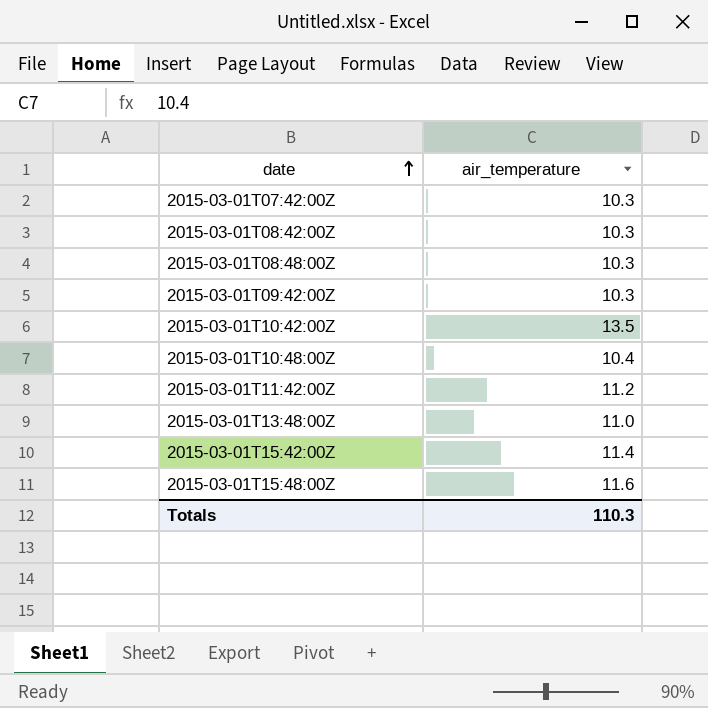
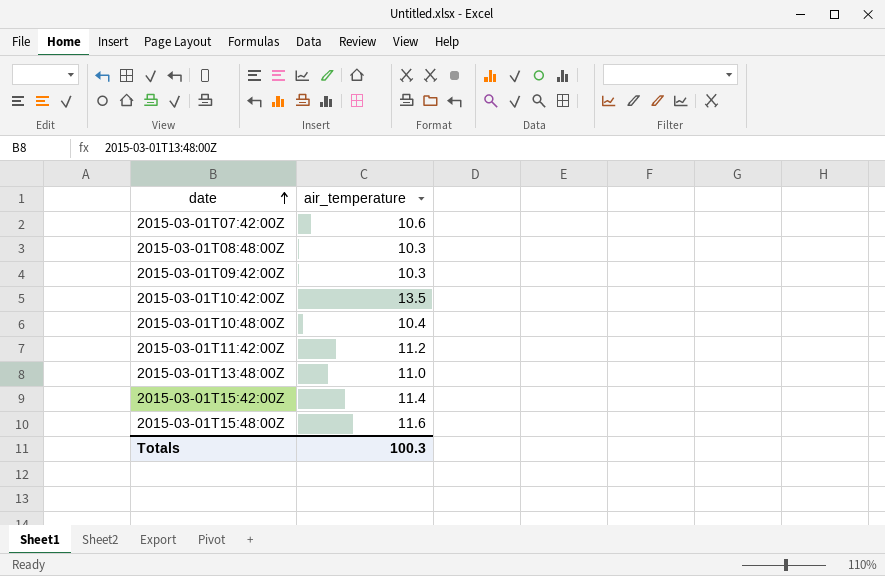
row 2015-03-01T08:42:00Z: 10.3 -> none
2015-03-01T07:42:00Z | air_temperature: 10.3 -> 10.6
Totals | air_temperature: 110.3 -> 100.3

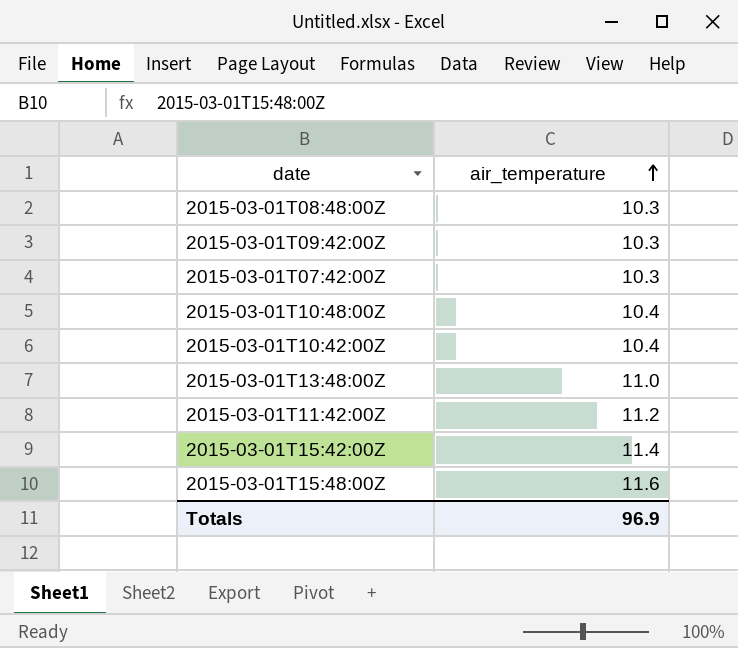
row order: date ascending -> air_temperature ascending
2015-03-01T07:42:00Z | air_temperature: 10.6 -> 10.3
2015-03-01T10:42:00Z | air_temperature: 13.5 -> 10.4
Totals | air_temperature: 100.3 -> 96.9

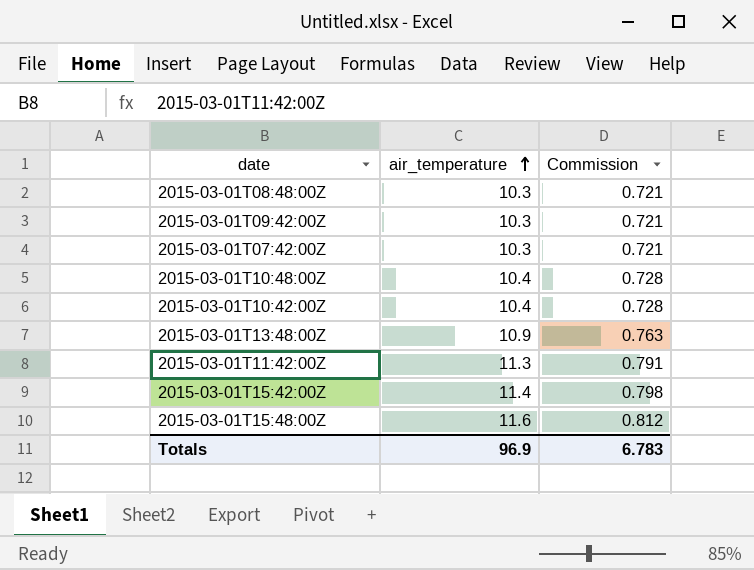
column Commission | formula: none -> [air_temperature] * 0.07
2015-03-01T13:48:00Z | air_temperature: 11.0 -> 10.9
2015-03-01T11:42:00Z | air_temperature: 11.2 -> 11.3

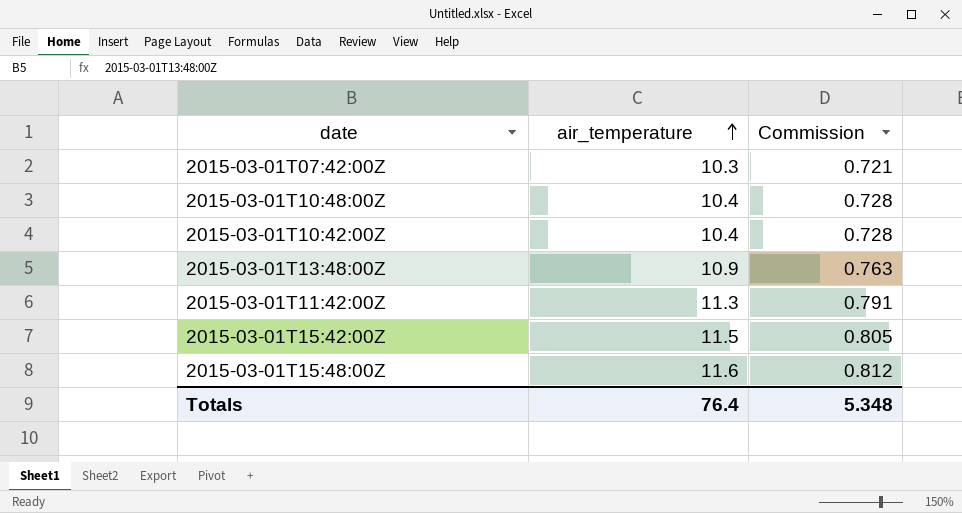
row 2015-03-01T08:48:00Z: 10.3 | 0.721 -> none
row 2015-03-01T09:42:00Z: 10.3 | 0.721 -> none
2015-03-01T15:42:00Z | air_temperature: 11.4 -> 11.5
2015-03-01T15:42:00Z | Commission: 0.798 -> 0.805
Totals | air_temperature: 96.9 -> 76.4
Totals | Commission: 6.783 -> 5.348

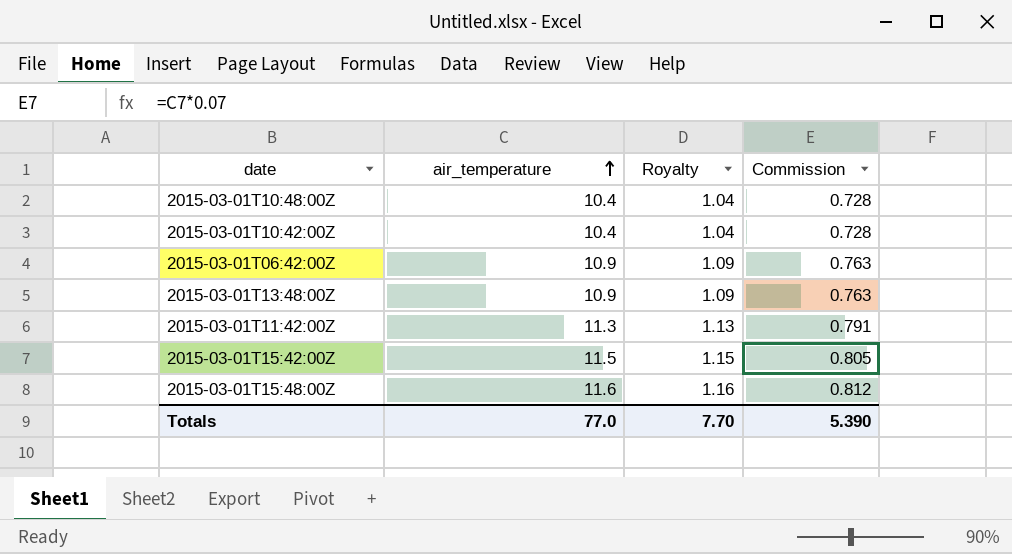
column Royalty | formula: none -> [air_temperature] * 0.1
row 2015-03-01T07:42:00Z: 10.3 | 0.721 -> none
row 2015-03-01T06:42:00Z: none -> 10.9 | 1.09 | 0.763
Totals | air_temperature: 76.4 -> 77.0
Totals | Commission: 5.348 -> 5.390

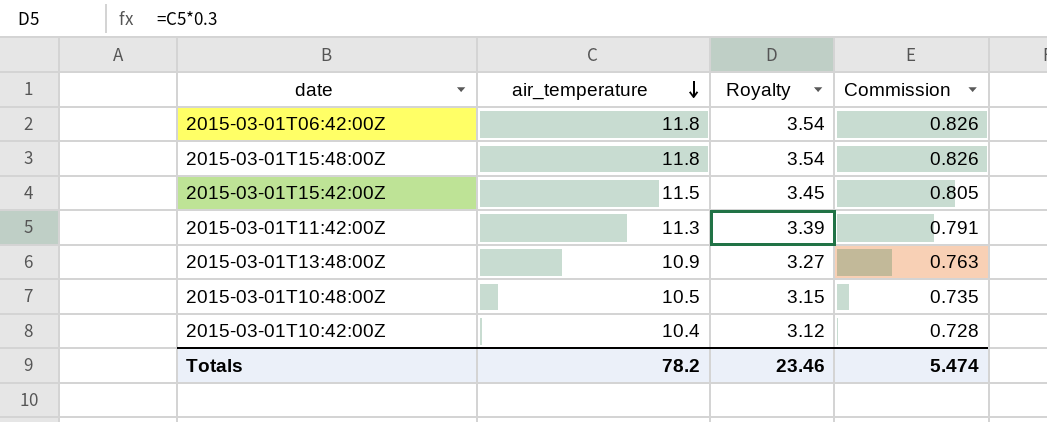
row order: air_temperature ascending -> air_temperature descending
column Royalty | formula: [air_temperature] * 0.1 -> [air_temperature] * 0.3
2015-03-01T06:42:00Z | air_temperature: 10.9 -> 11.8
2015-03-01T06:42:00Z | Commission: 0.763 -> 0.826
2015-03-01T15:48:00Z | air_temperature: 11.6 -> 11.8
2015-03-01T15:48:00Z | Commission: 0.812 -> 0.826
2015-03-01T10:48:00Z | air_temperature: 10.4 -> 10.5
2015-03-01T10:48:00Z | Commission: 0.728 -> 0.735
Totals | air_temperature: 77.0 -> 78.2
Totals | Royalty: 7.70 -> 23.46
Totals | Commission: 5.390 -> 5.474

